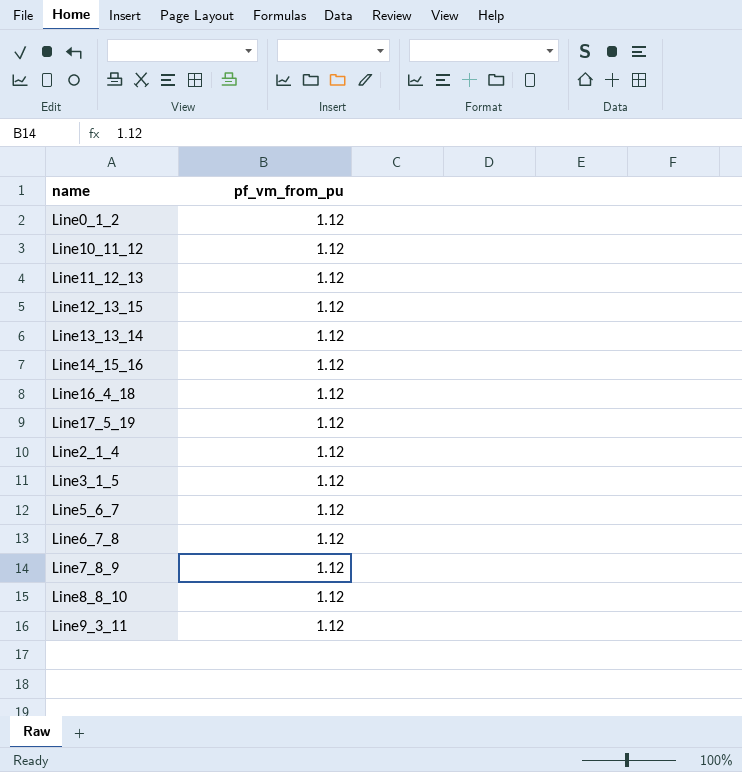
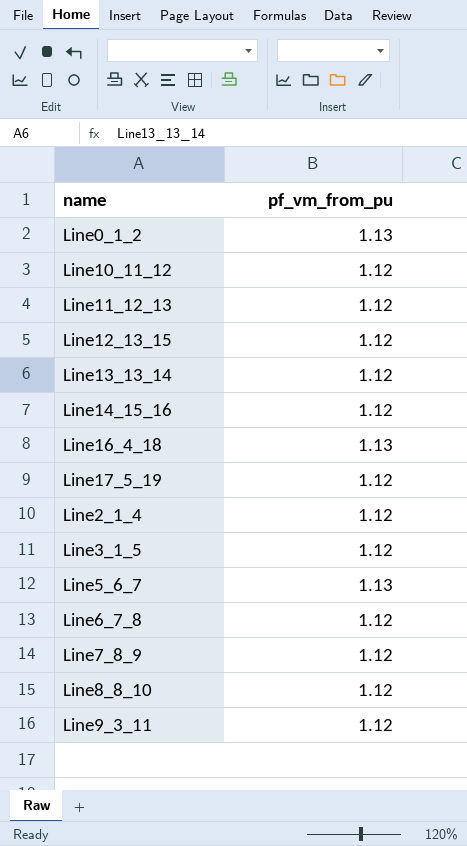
Line0_1_2 | pf_vm_from_pu: 1.12 -> 1.13
Line16_4_18 | pf_vm_from_pu: 1.12 -> 1.13
Line5_6_7 | pf_vm_from_pu: 1.12 -> 1.13

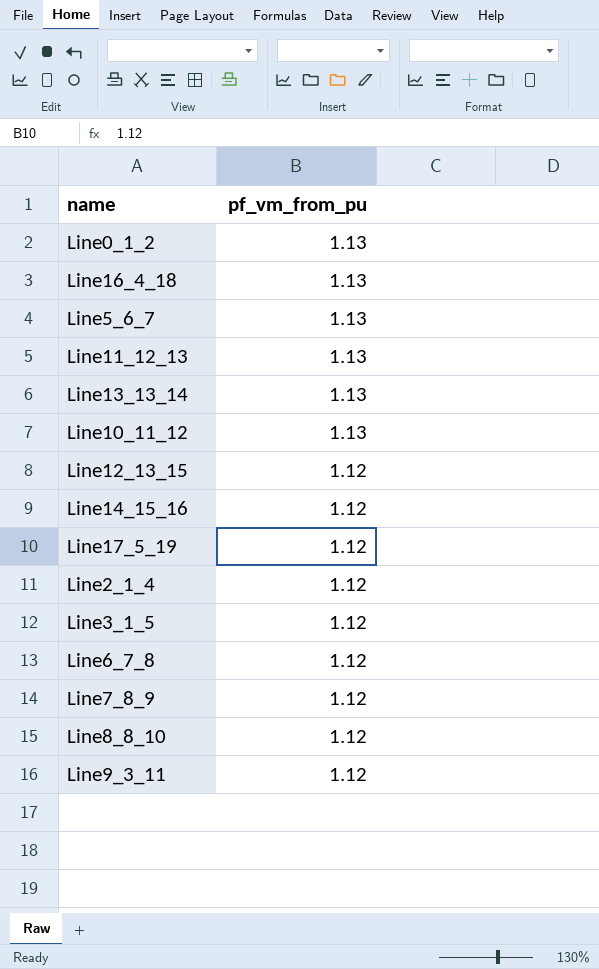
row order: none -> pf_vm_from_pu descending
Line11_12_13 | pf_vm_from_pu: 1.12 -> 1.13
Line13_13_14 | pf_vm_from_pu: 1.12 -> 1.13
Line10_11_12 | pf_vm_from_pu: 1.12 -> 1.13

